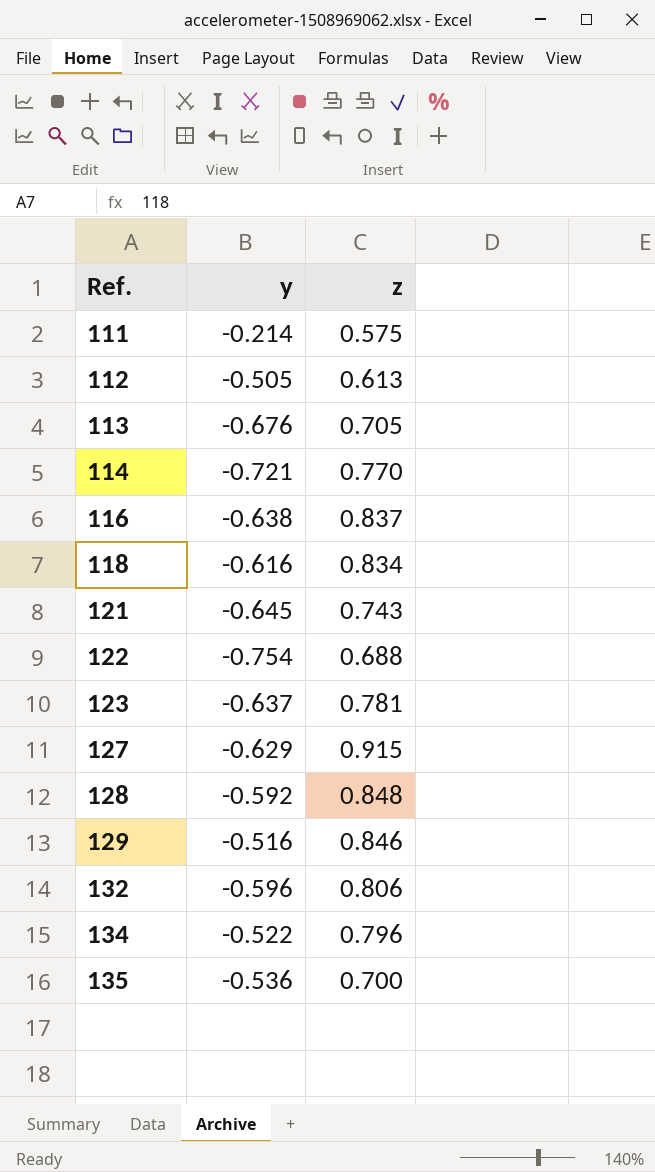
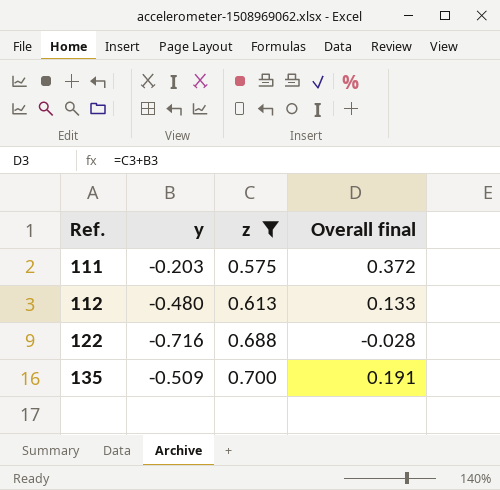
filter: none -> z <= 0.700
column Overall final | formula: none -> [y] + [z]
111 | y: -0.214 -> -0.203
112 | y: -0.505 -> -0.480
122 | y: -0.754 -> -0.716
135 | y: -0.536 -> -0.509

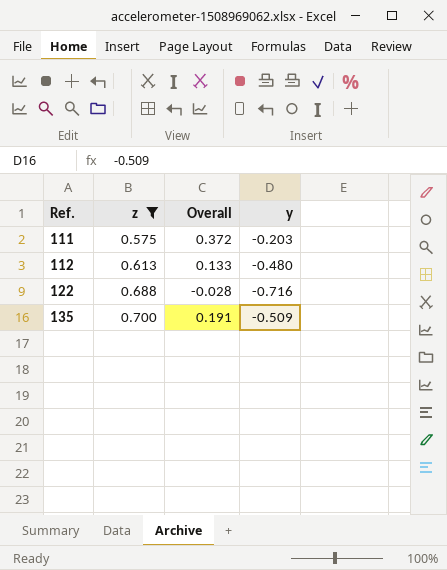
column name: Overall final -> Overall
column y | position: 2 -> 4

